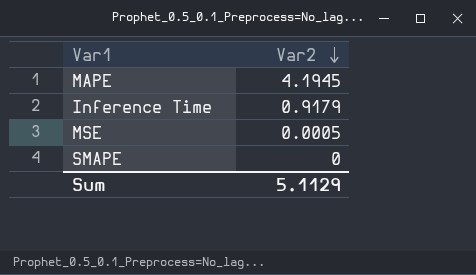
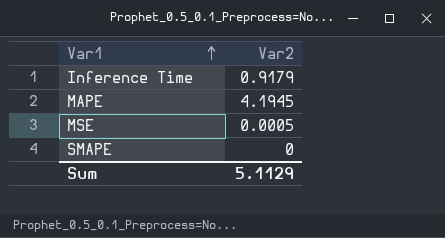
row order: Var2 descending -> Var1 ascending

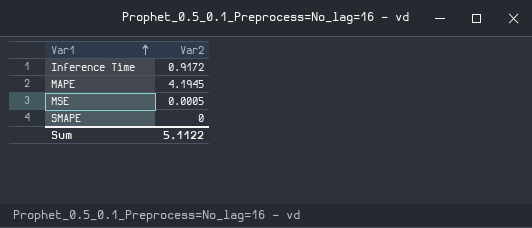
Inference Time | Var2: 0.9179 -> 0.9172
Sum | Var2: 5.1129 -> 5.1122

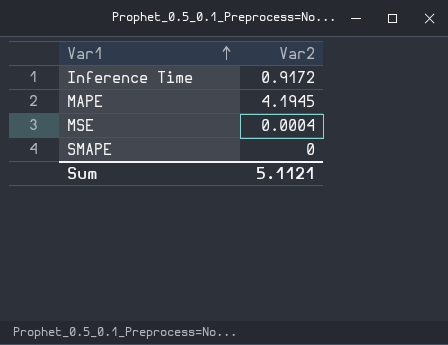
MSE | Var2: 0.0005 -> 0.0004
Sum | Var2: 5.1122 -> 5.1121

